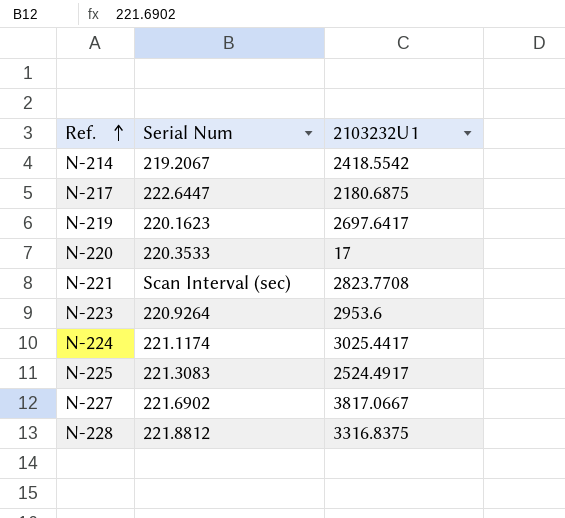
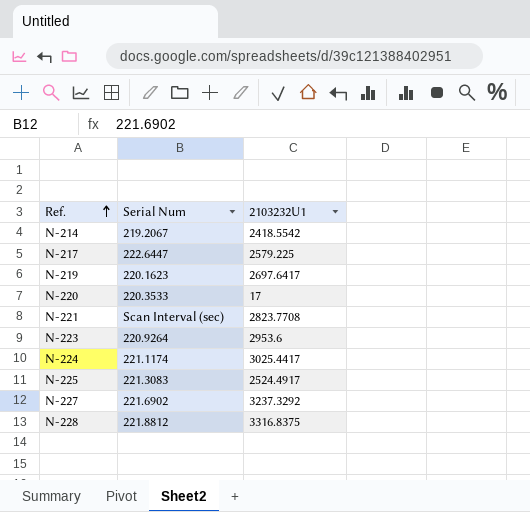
N-217 | 2103232U1: 2180.6875 -> 2579.225
N-227 | 2103232U1: 3817.0667 -> 3237.3292

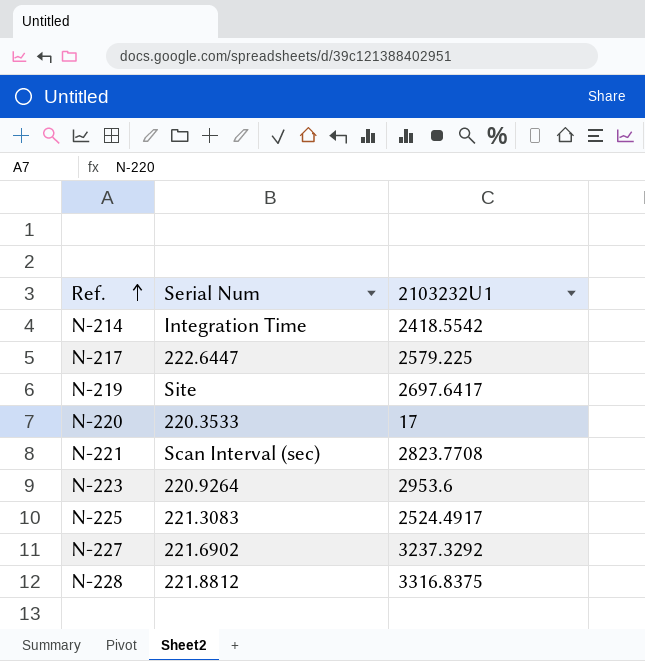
row N-224: 221.1174 | 3025.4417 -> none
N-214 | Serial Num: 219.2067 -> Integration Time
N-219 | Serial Num: 220.1623 -> Site

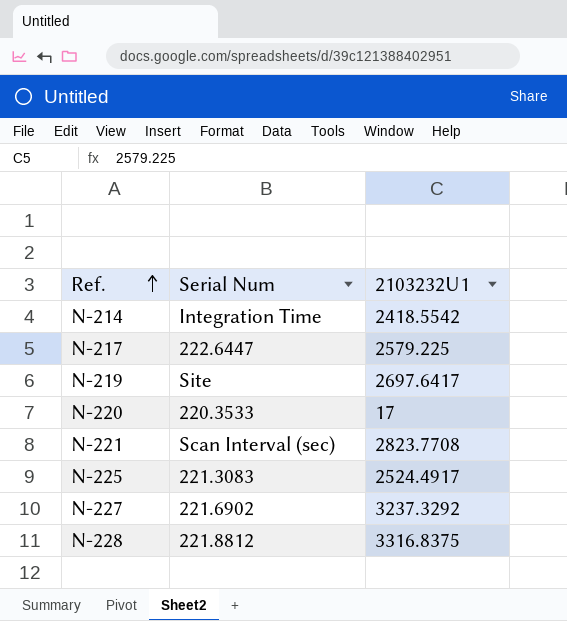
row N-223: 220.9264 | 2953.6 -> none

